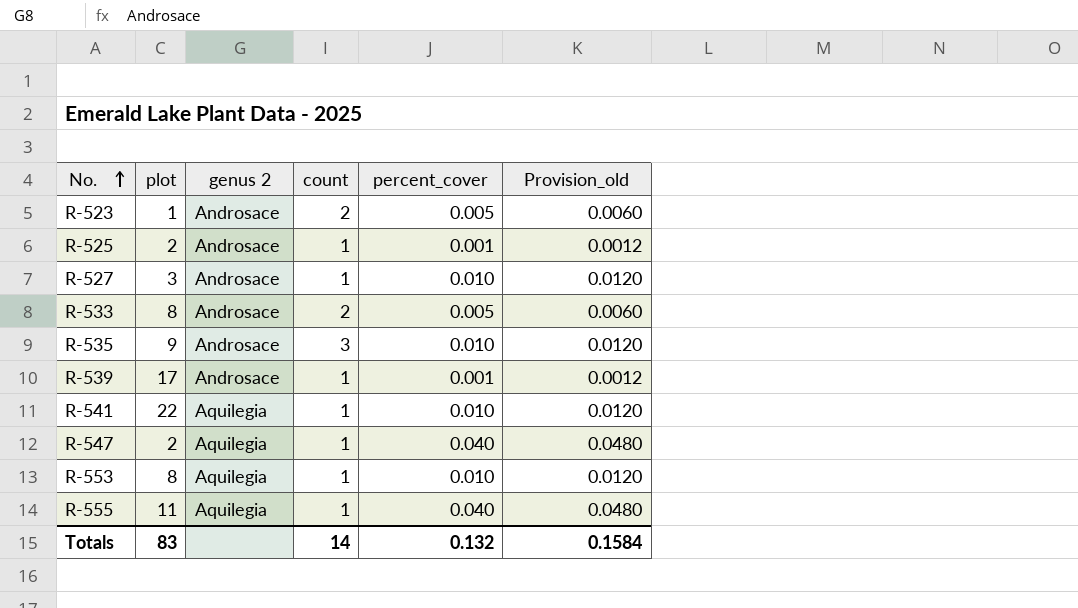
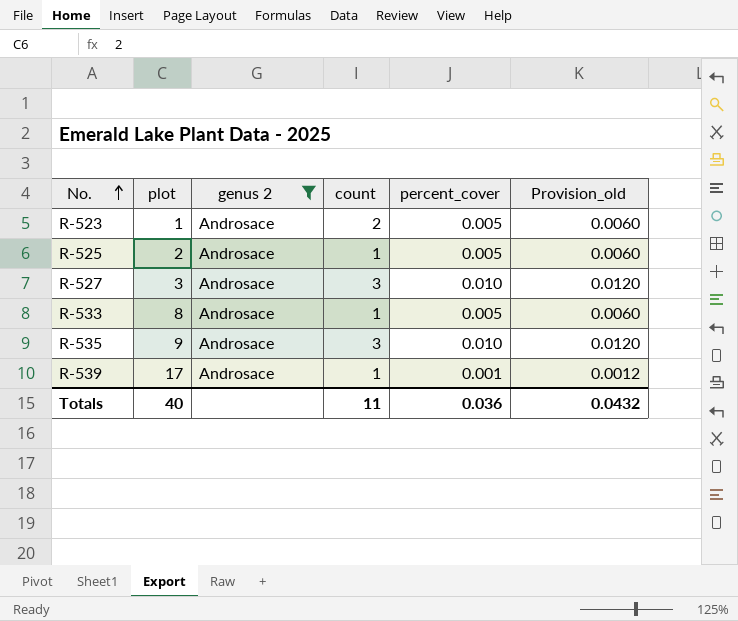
filter: none -> genus 2 = Androsace
R-525 | percent_cover: 0.001 -> 0.005
R-525 | Provision_old: 0.0012 -> 0.0060
R-527 | count: 1 -> 3
R-533 | count: 2 -> 1
Totals | plot: 83 -> 40
Totals | count: 14 -> 11
Totals | percent_cover: 0.132 -> 0.036
Totals | Provision_old: 0.1584 -> 0.0432

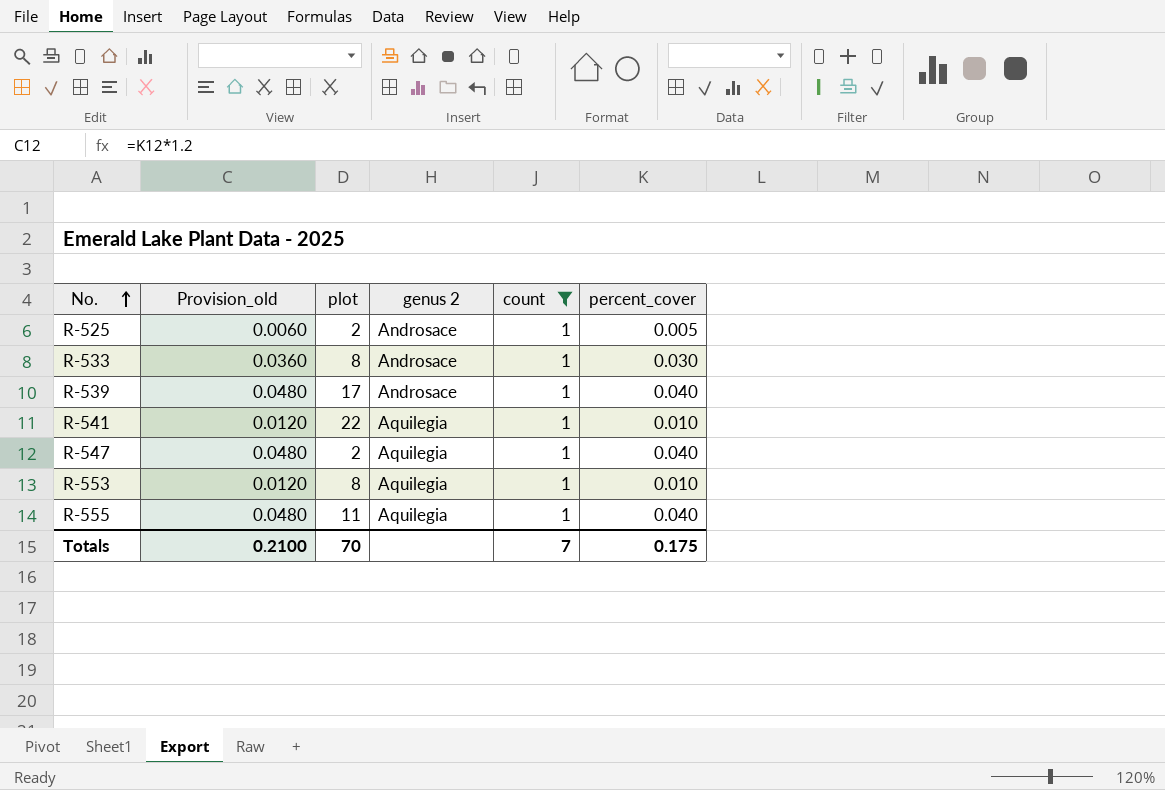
filter: genus 2 = Androsace -> count = 1
column Provision_old | position: 6 -> 2
R-533 | Provision_old: 0.0060 -> 0.0360
R-533 | percent_cover: 0.005 -> 0.030
R-539 | Provision_old: 0.0012 -> 0.0480
R-539 | percent_cover: 0.001 -> 0.040
Totals | Provision_old: 0.0432 -> 0.2100
Totals | plot: 40 -> 70
Totals | count: 11 -> 7
Totals | percent_cover: 0.036 -> 0.175

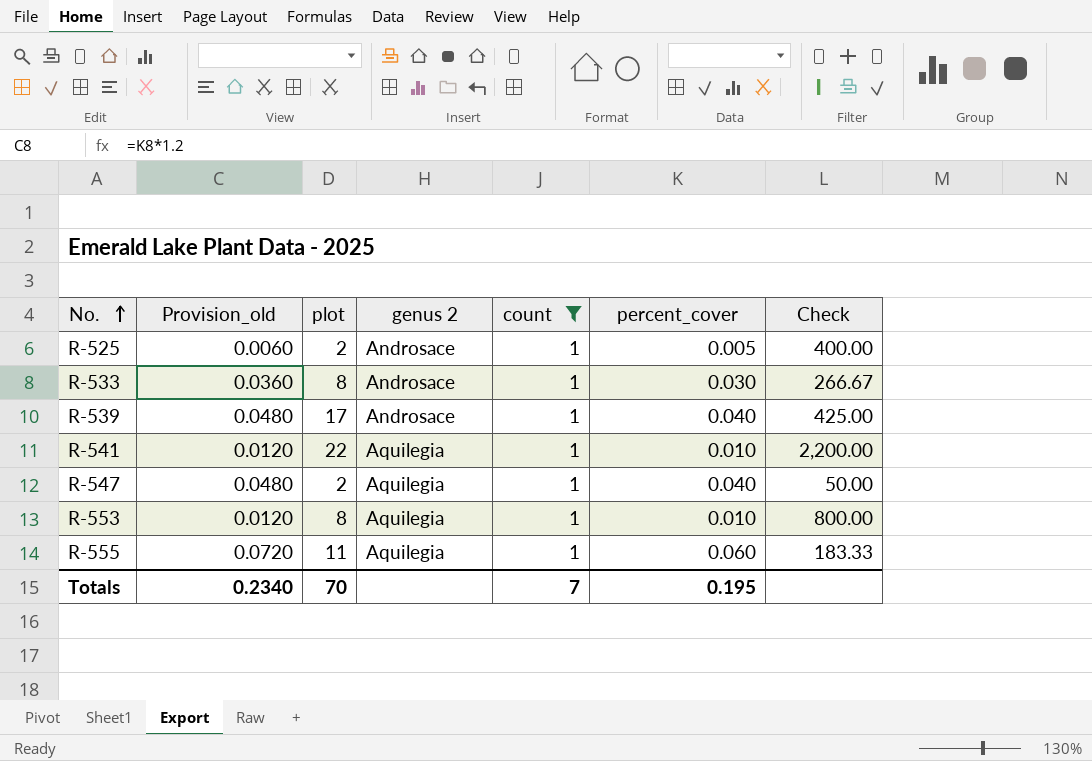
column Check | formula: none -> [plot] / [percent_cover]
R-555 | Provision_old: 0.0480 -> 0.0720
R-555 | percent_cover: 0.040 -> 0.060
Totals | Provision_old: 0.2100 -> 0.2340
Totals | percent_cover: 0.175 -> 0.195

